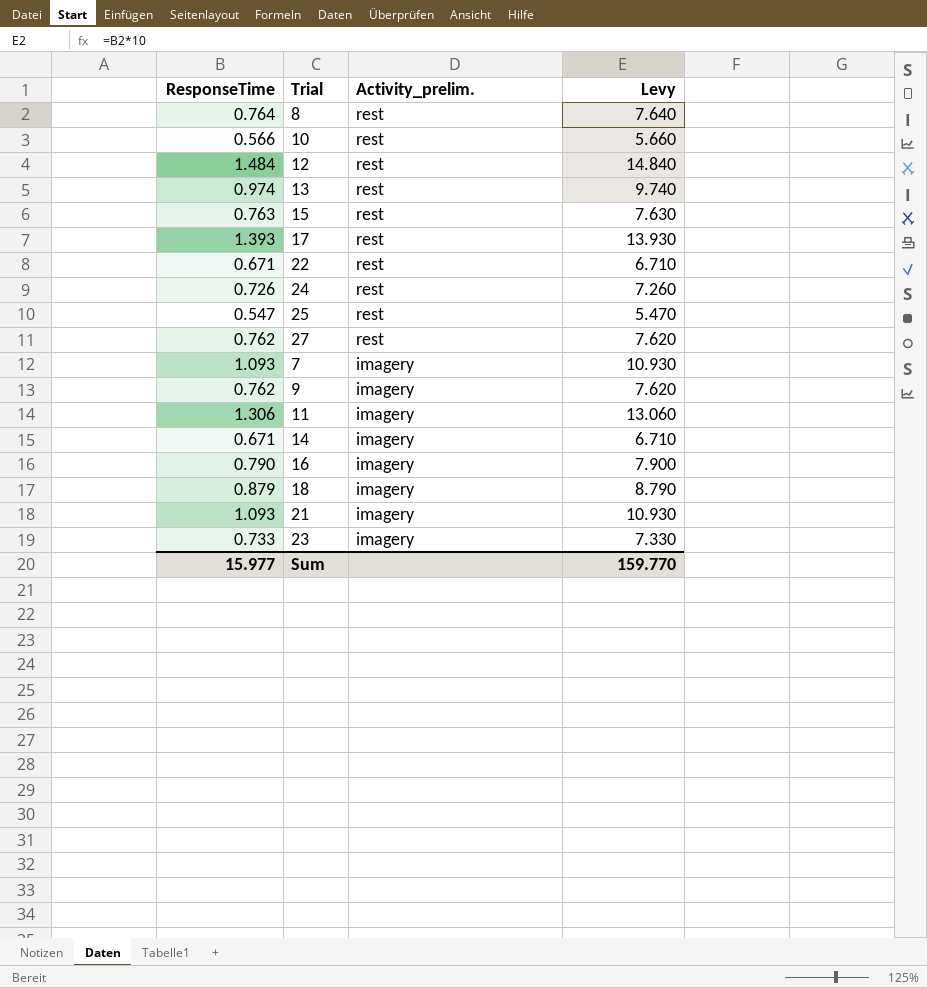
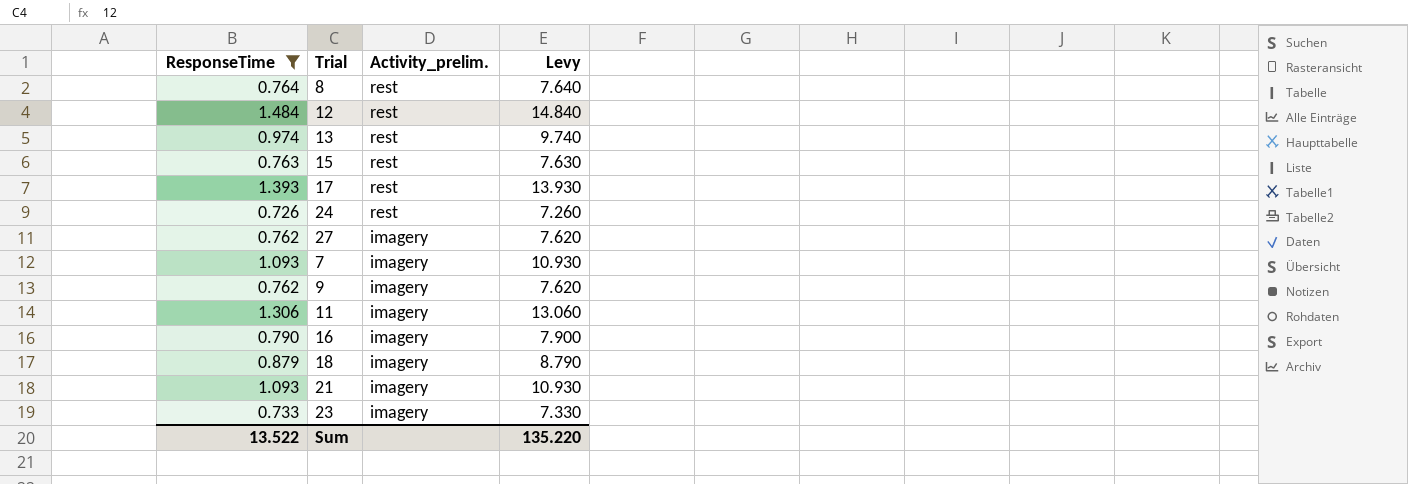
filter: none -> ResponseTime >= 0.726
27 | Activity_prelim.: rest -> imagery
Sum | ResponseTime: 15.977 -> 13.522
Sum | Levy: 159.770 -> 135.220

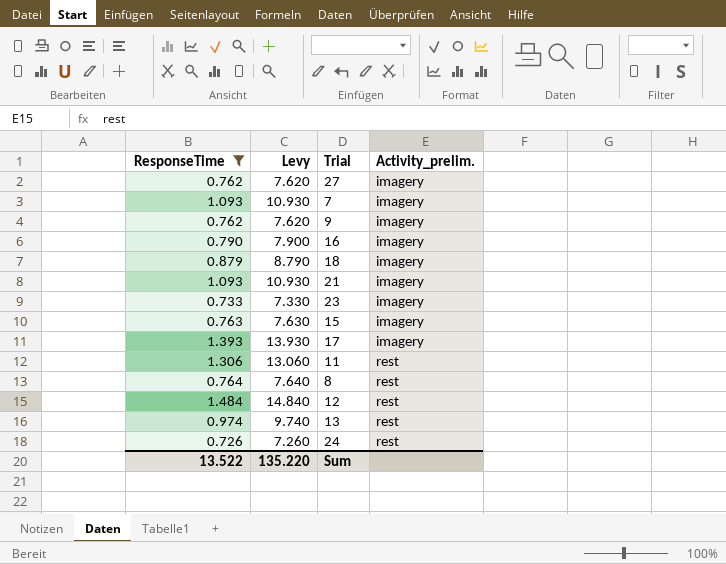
row order: Activity_prelim. descending -> Activity_prelim. ascending
column Levy | position: 4 -> 2
15 | Activity_prelim.: rest -> imagery
17 | Activity_prelim.: rest -> imagery
11 | Activity_prelim.: imagery -> rest

